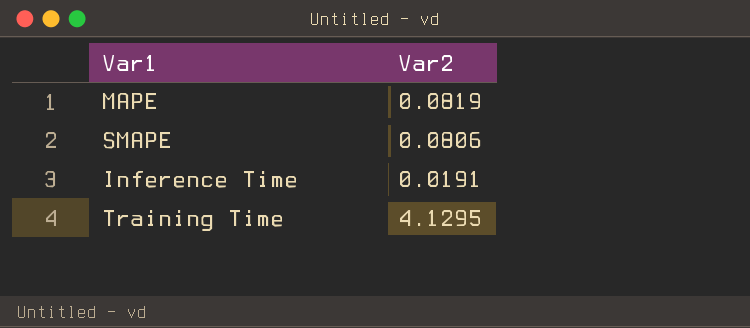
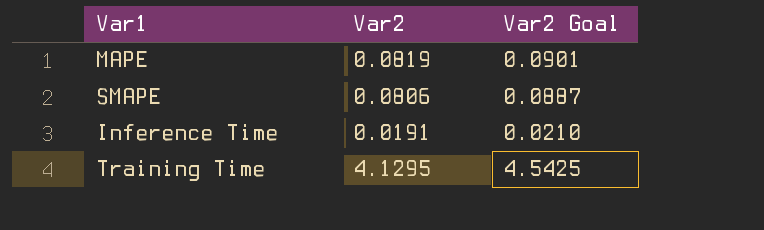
column Var2 Goal | formula: none -> [Var2] * 1.1

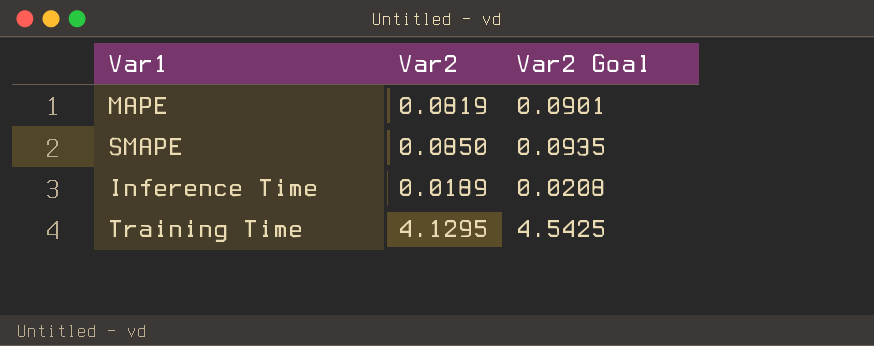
SMAPE | Var2: 0.0806 -> 0.0850
SMAPE | Var2 Goal: 0.0887 -> 0.0935
Inference Time | Var2: 0.0191 -> 0.0189
Inference Time | Var2 Goal: 0.0210 -> 0.0208

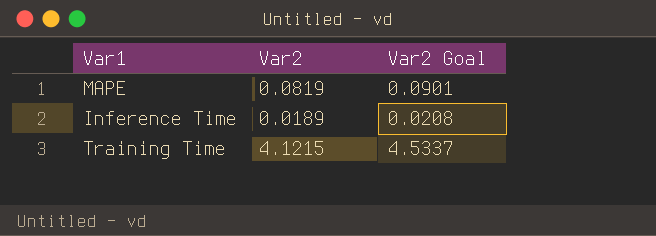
row SMAPE: 0.0850 | 0.0935 -> none
Training Time | Var2: 4.1295 -> 4.1215
Training Time | Var2 Goal: 4.5425 -> 4.5337

